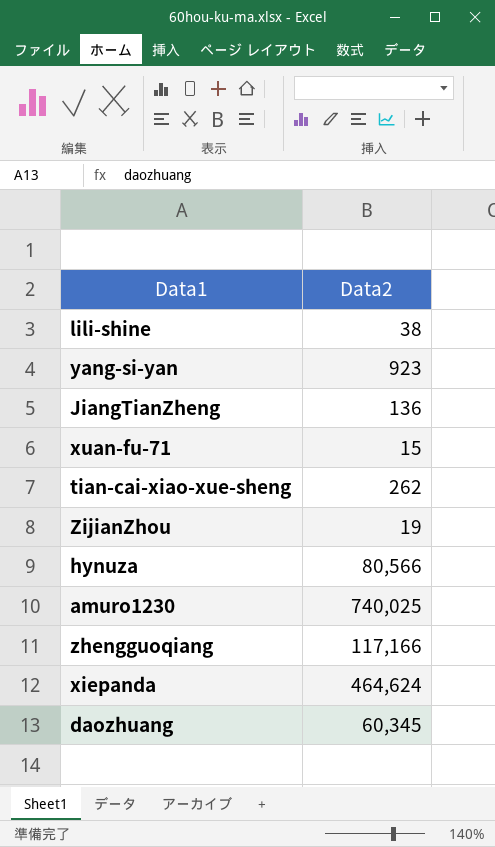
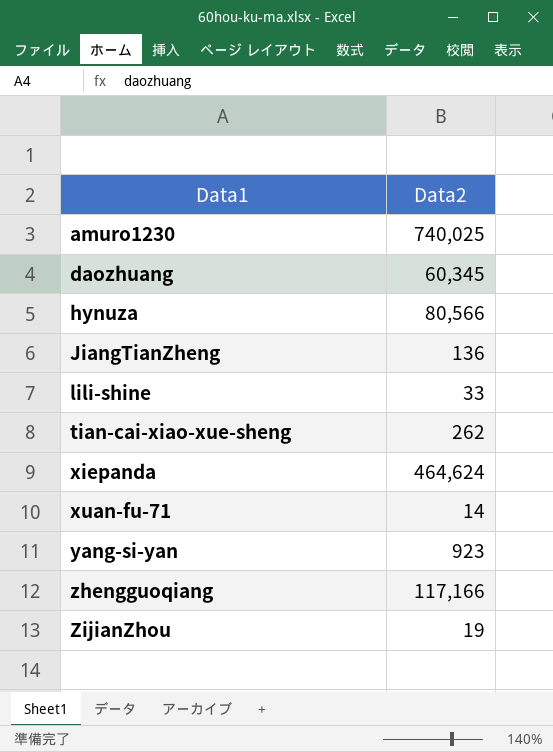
row order: none -> Data1 ascending
lili-shine | Data2: 38 -> 33
xuan-fu-71 | Data2: 15 -> 14

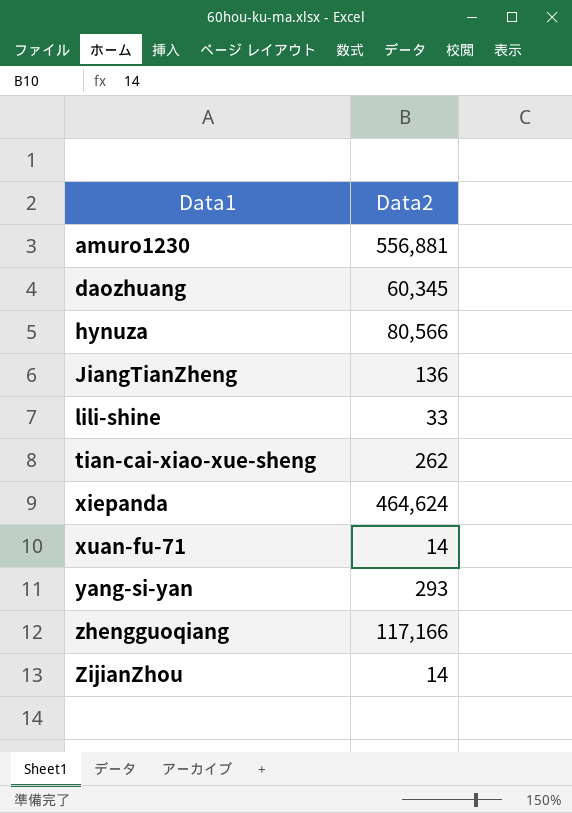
amuro1230 | Data2: 740,025 -> 556,881
yang-si-yan | Data2: 923 -> 293
ZijianZhou | Data2: 19 -> 14

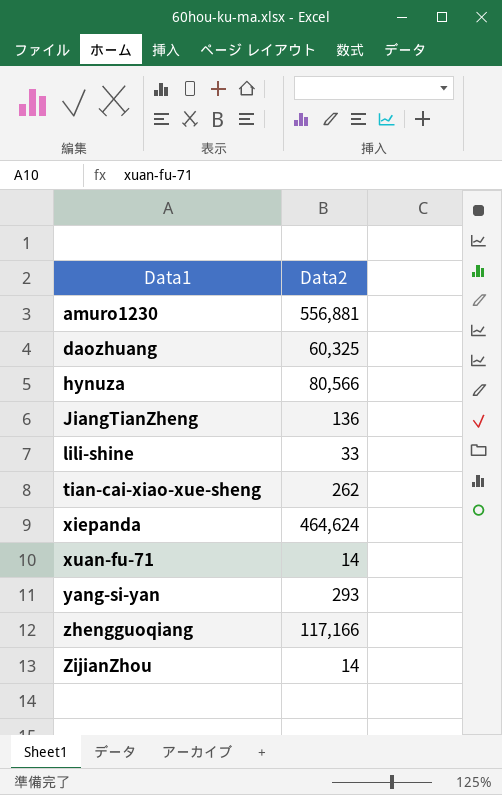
daozhuang | Data2: 60,345 -> 60,325

